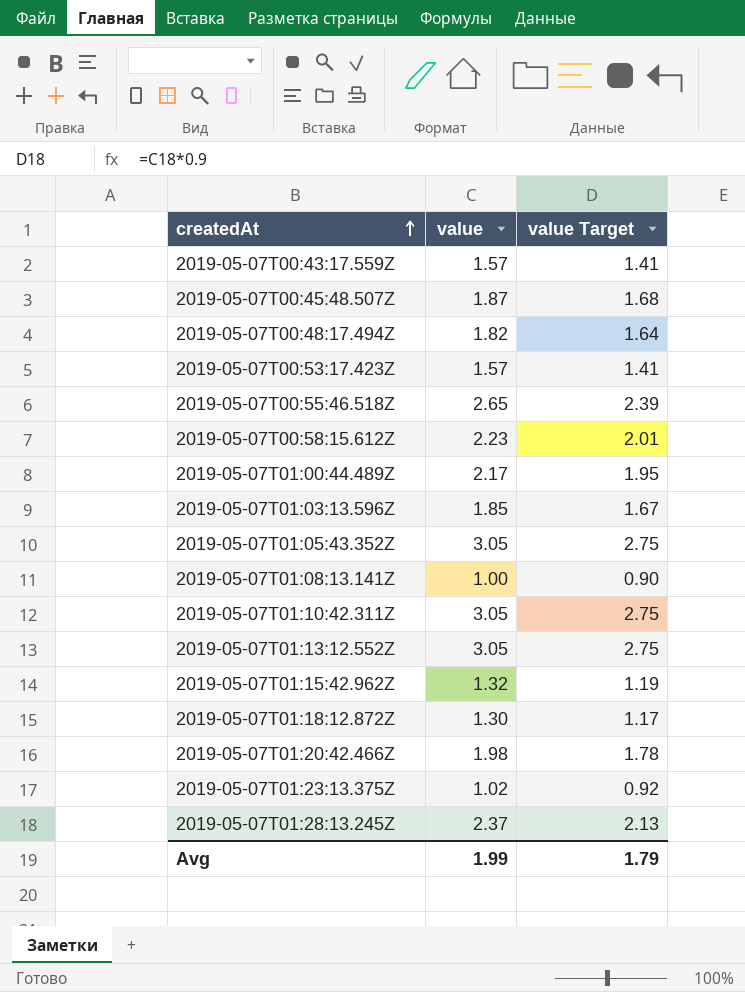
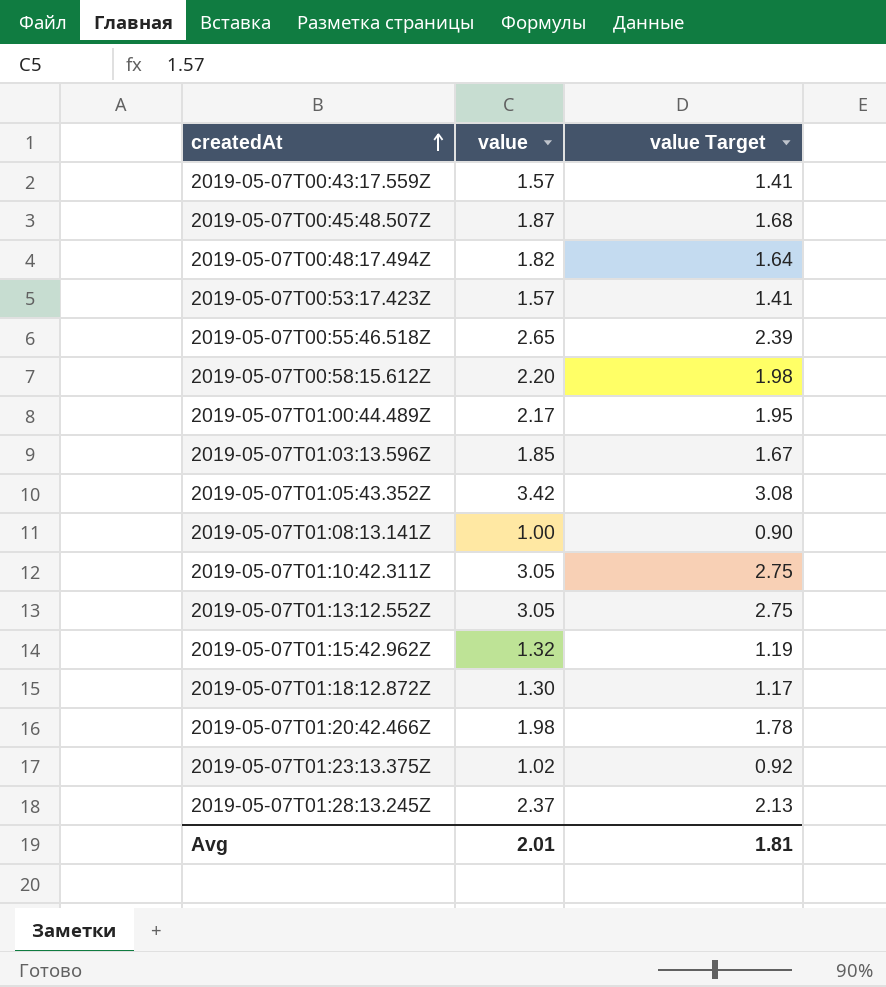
2019-05-07T00:58:15.612Z | value: 2.23 -> 2.20
2019-05-07T00:58:15.612Z | value Target: 2.01 -> 1.98
2019-05-07T01:05:43.352Z | value: 3.05 -> 3.42
2019-05-07T01:05:43.352Z | value Target: 2.75 -> 3.08
Avg | value: 1.99 -> 2.01
Avg | value Target: 1.79 -> 1.81

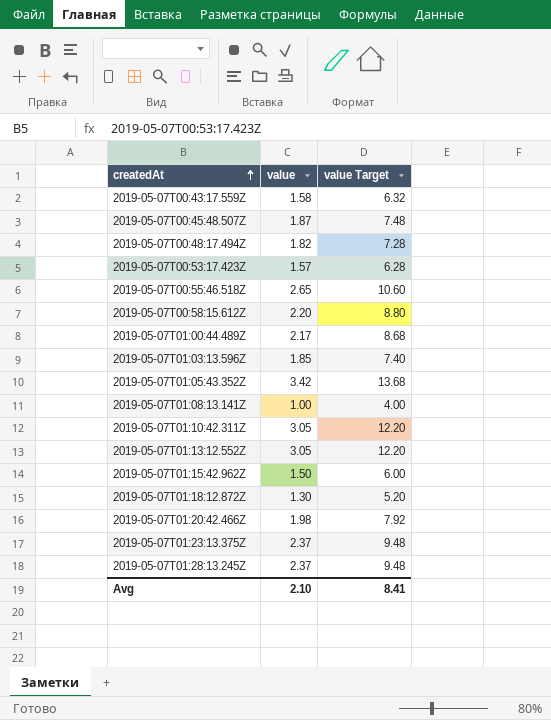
column value Target | formula: [value] * 0.9 -> [value] * 4
2019-05-07T00:43:17.559Z | value: 1.57 -> 1.58
2019-05-07T01:15:42.962Z | value: 1.32 -> 1.50
2019-05-07T01:23:13.375Z | value: 1.02 -> 2.37
Avg | value: 2.01 -> 2.10
Avg | value Target: 1.81 -> 8.41

